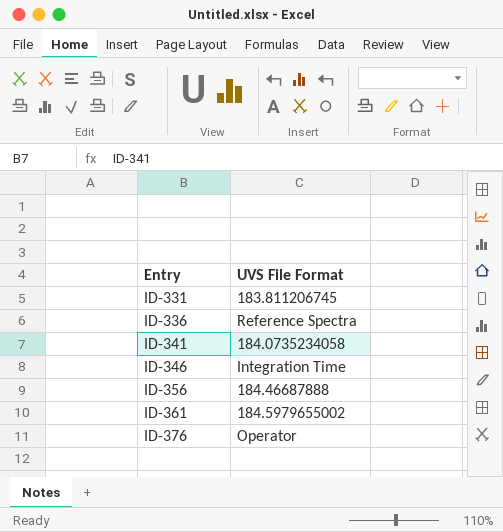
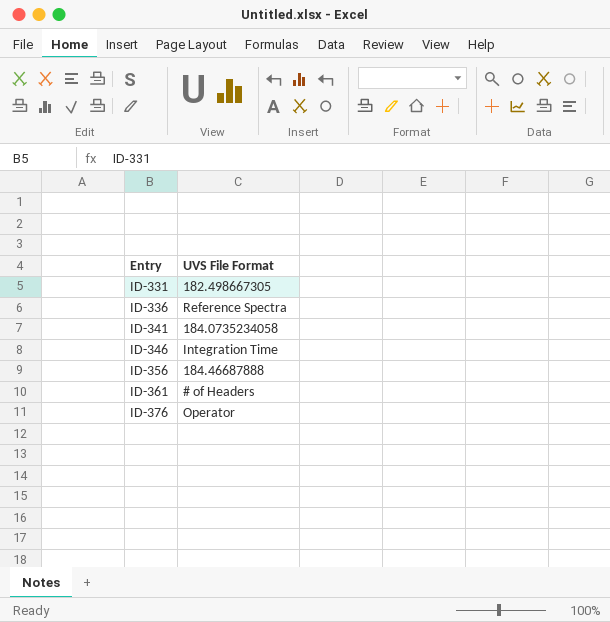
ID-331 | UVS File Format: 183.811206745 -> 182.498667305
ID-361 | UVS File Format: 184.5979655002 -> # of Headers

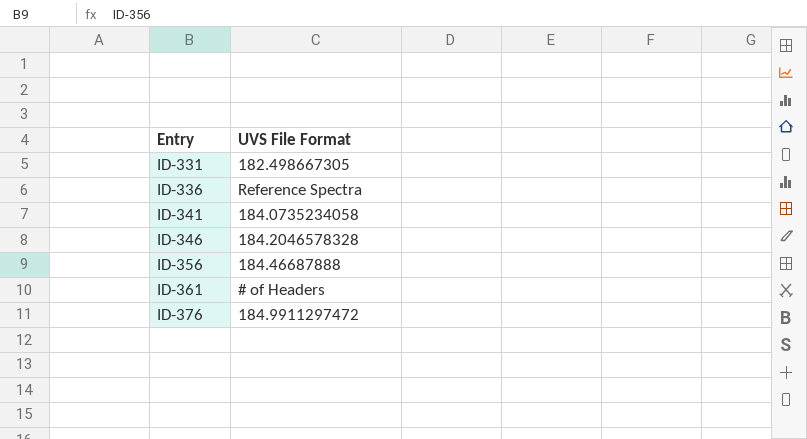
ID-346 | UVS File Format: Integration Time -> 184.2046578328
ID-376 | UVS File Format: Operator -> 184.9911297472

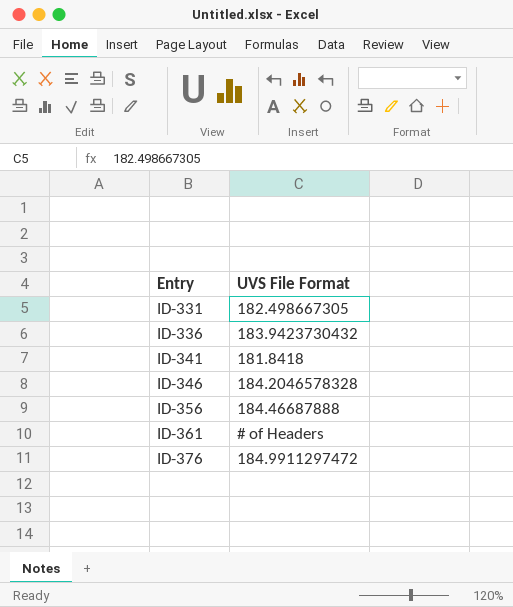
ID-336 | UVS File Format: Reference Spectra -> 183.9423730432
ID-341 | UVS File Format: 184.0735234058 -> 181.8418

